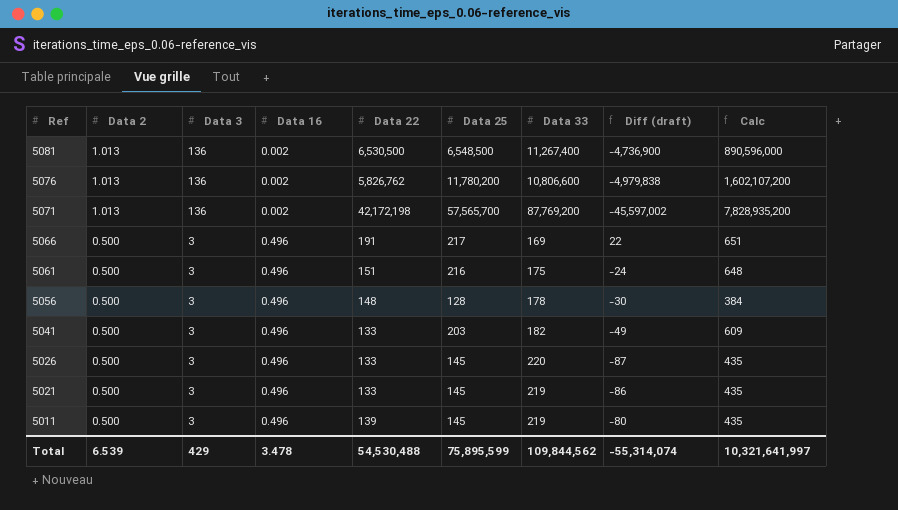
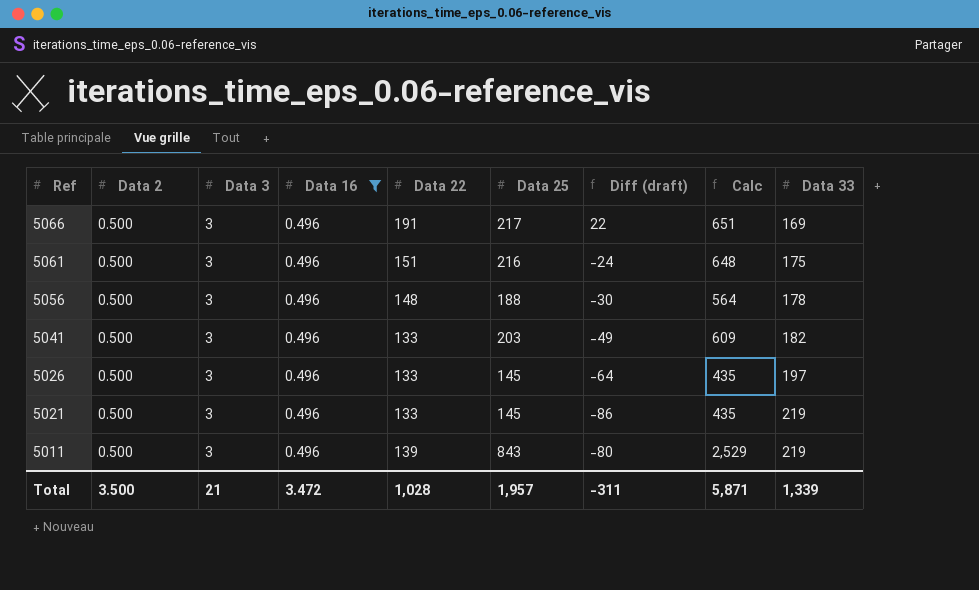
filter: none -> Data 16 = 0.496
column Data 33 | position: 7 -> 9
5056 | Data 25: 128 -> 188
5056 | Calc: 384 -> 564
5026 | Diff (draft): -87 -> -64
5026 | Data 33: 220 -> 197
5011 | Data 25: 145 -> 843
5011 | Calc: 435 -> 2,529
Total | Data 2: 6.539 -> 3.500
Total | Data 3: 429 -> 21
Total | Data 16: 3.478 -> 3.472
Total | Data 22: 54,530,488 -> 1,028
Total | Data 25: 75,895,599 -> 1,957
Total | Diff (draft): -55,314,074 -> -311
Total | Calc: 10,321,641,997 -> 5,871
Total | Data 33: 109,844,562 -> 1,339

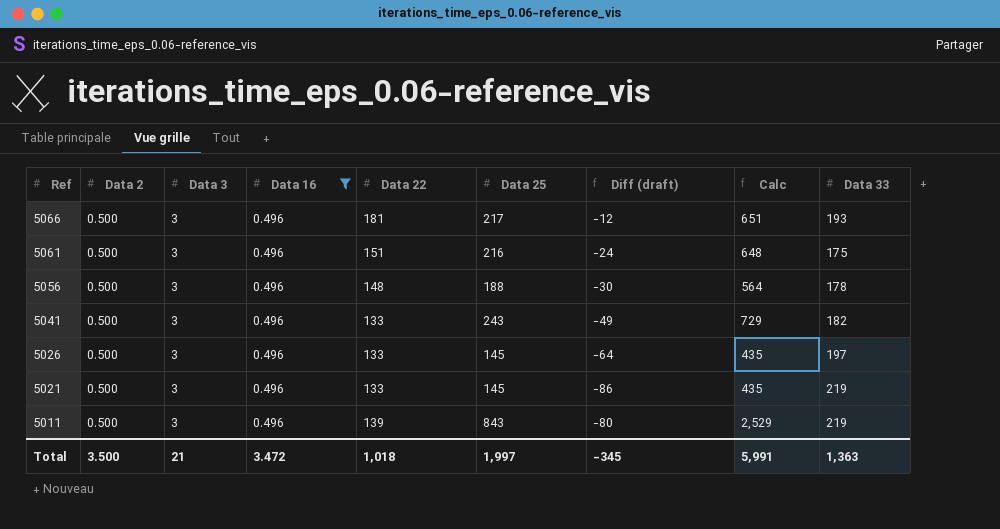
5066 | Data 22: 191 -> 181
5066 | Diff (draft): 22 -> -12
5066 | Data 33: 169 -> 193
5041 | Data 25: 203 -> 243
5041 | Calc: 609 -> 729
Total | Data 22: 1,028 -> 1,018
Total | Data 25: 1,957 -> 1,997
Total | Diff (draft): -311 -> -345
Total | Calc: 5,871 -> 5,991
Total | Data 33: 1,339 -> 1,363

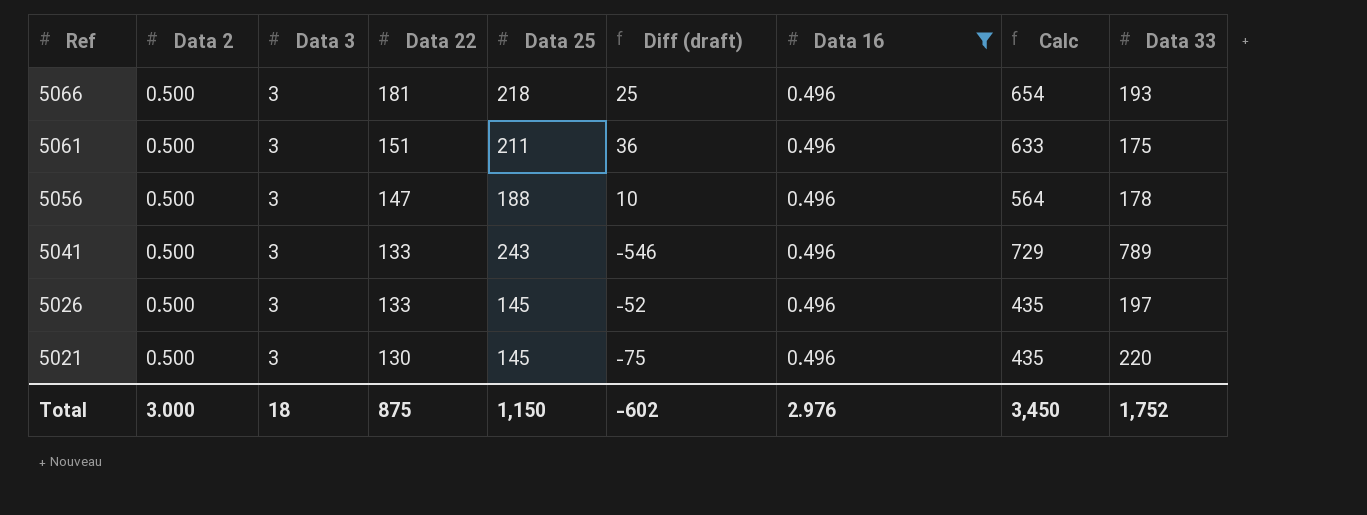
column Diff (draft) | formula: [Data 22] - [Data 33] -> [Data 25] - [Data 33]
column Data 16 | position: 4 -> 7
row 5011: 0.500 | 3 | 0.496 | 139 | 843 | -80 | 2,529 | 219 -> none
5066 | Data 25: 217 -> 218
5066 | Calc: 651 -> 654
5061 | Data 25: 216 -> 211
5061 | Calc: 648 -> 633
5056 | Data 22: 148 -> 147
5041 | Data 33: 182 -> 789
5021 | Data 22: 133 -> 130
5021 | Data 33: 219 -> 220
Total | Data 2: 3.500 -> 3.000
Total | Data 3: 21 -> 18
Total | Data 22: 1,018 -> 875
Total | Data 25: 1,997 -> 1,150
Total | Diff (draft): -345 -> -602
Total | Data 16: 3.472 -> 2.976
Total | Calc: 5,991 -> 3,450
Total | Data 33: 1,363 -> 1,752

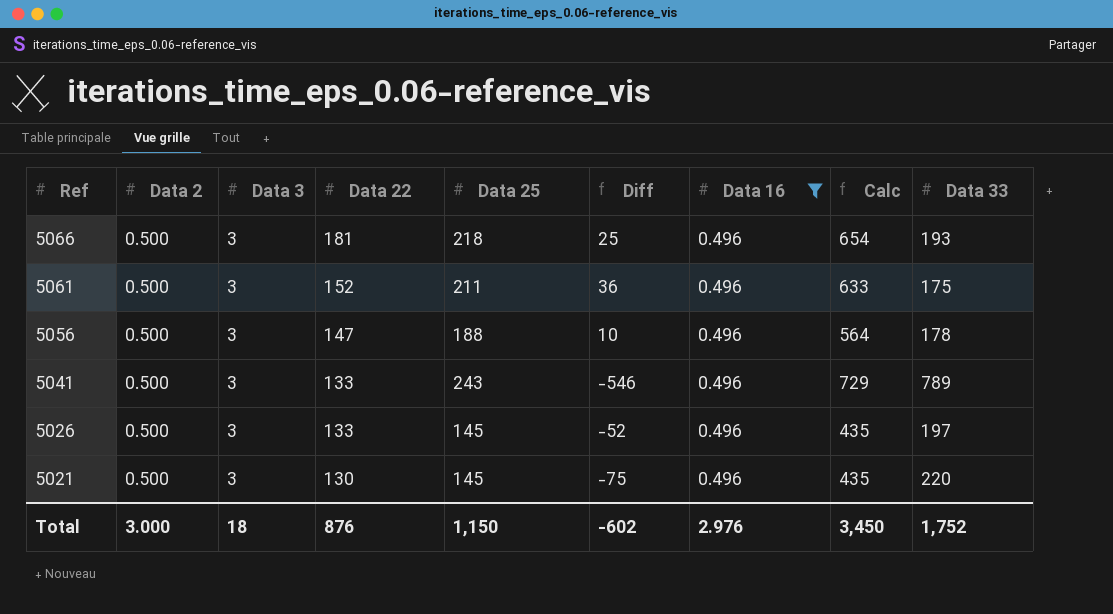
column name: Diff (draft) -> Diff
5061 | Data 22: 151 -> 152
Total | Data 22: 875 -> 876

